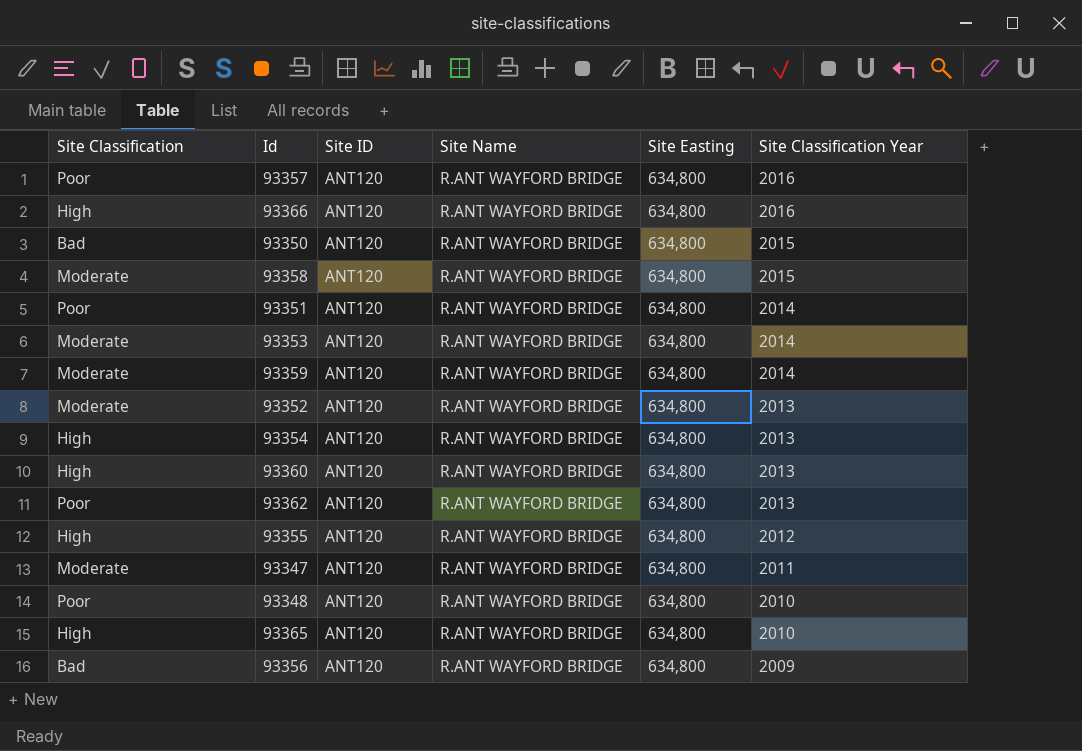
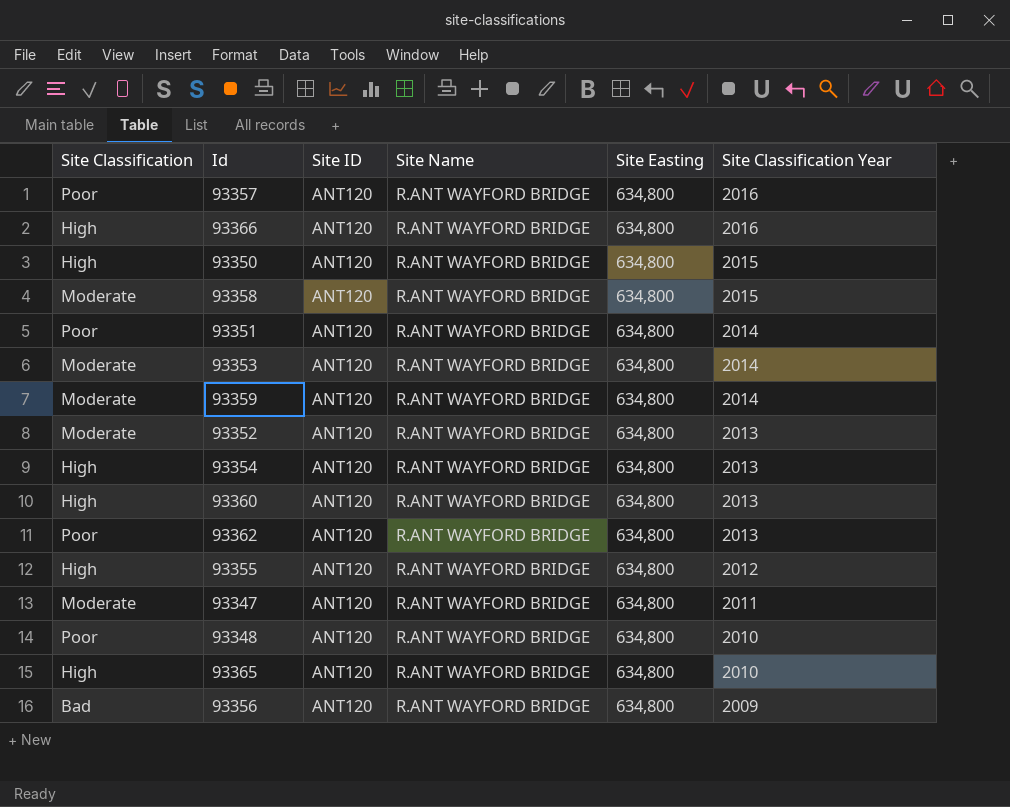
93350 | Site Classification: Bad -> High

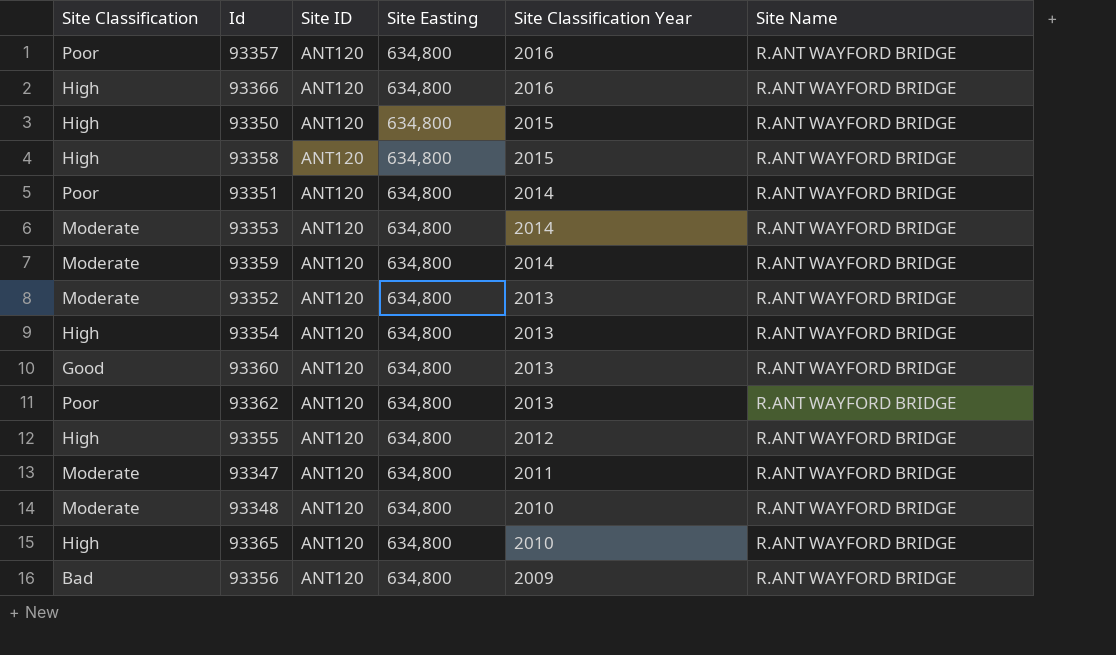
column Site Name | position: 4 -> 6
93358 | Site Classification: Moderate -> High
93360 | Site Classification: High -> Good
93348 | Site Classification: Poor -> Moderate

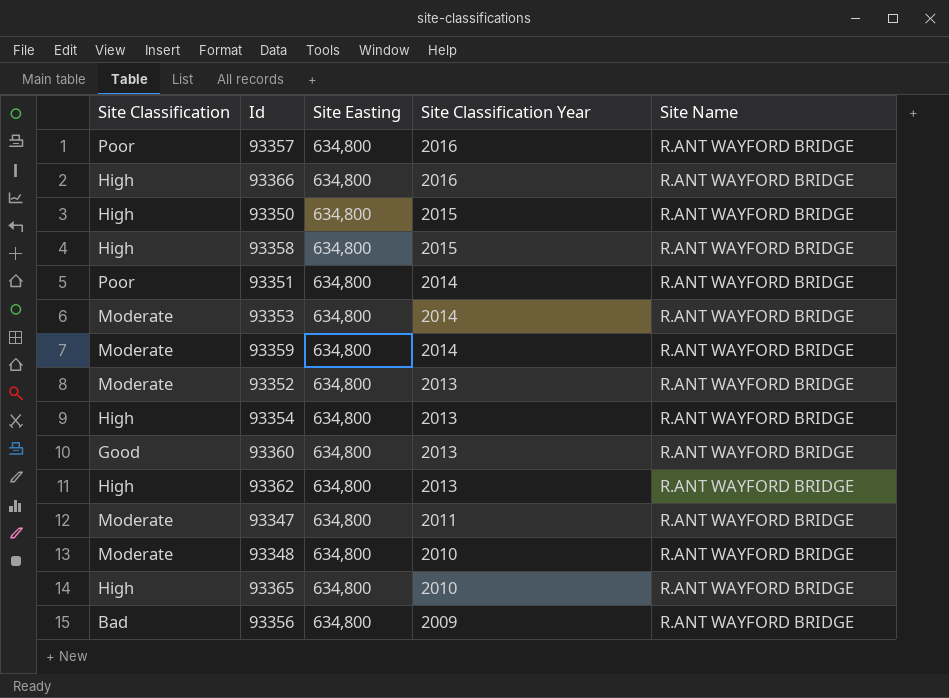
column Site ID | position: 3 -> none
row 93355: High | ANT120 | 634,800 | 2012 | R.ANT WAYFORD BRIDGE -> none
93362 | Site Classification: Poor -> High

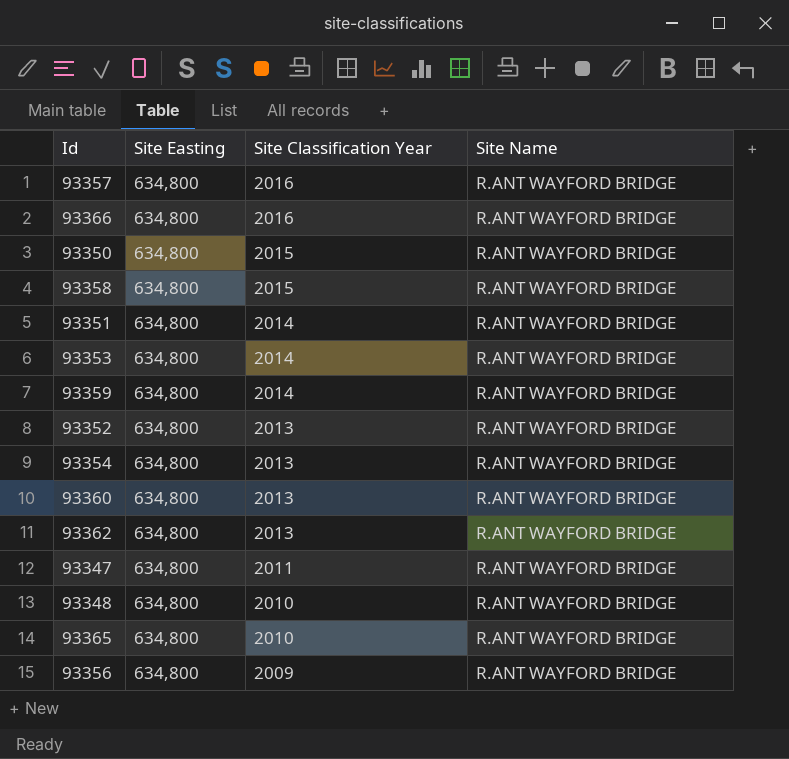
column Site Classification | position: 1 -> none

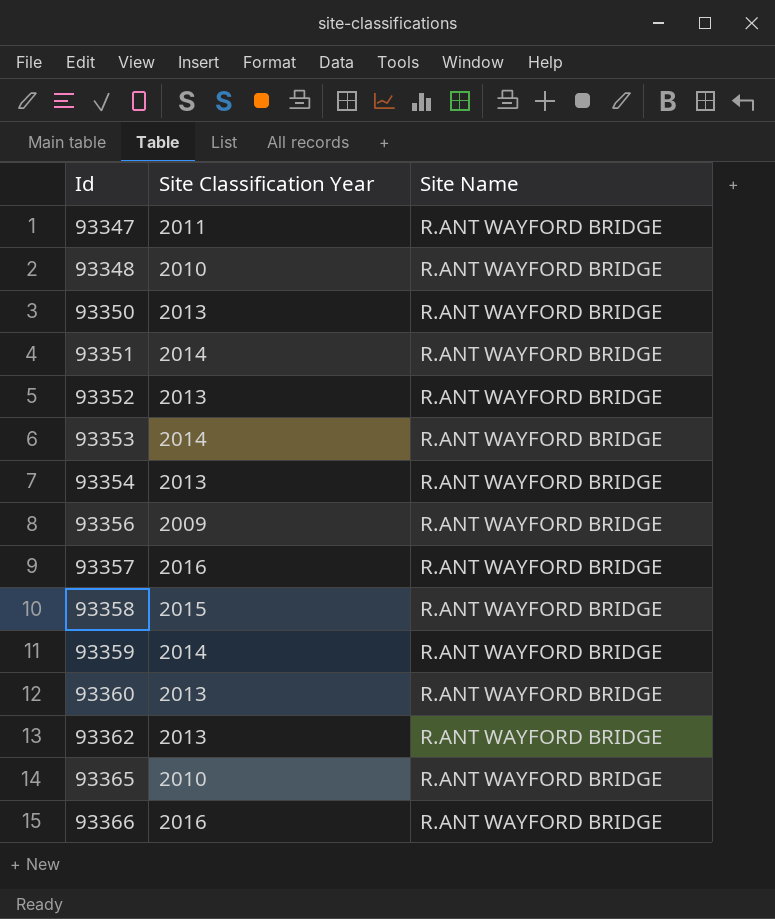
row order: Site Classification Year descending -> Id ascending
column Site Easting | position: 2 -> none
93350 | Site Classification Year: 2015 -> 2013

